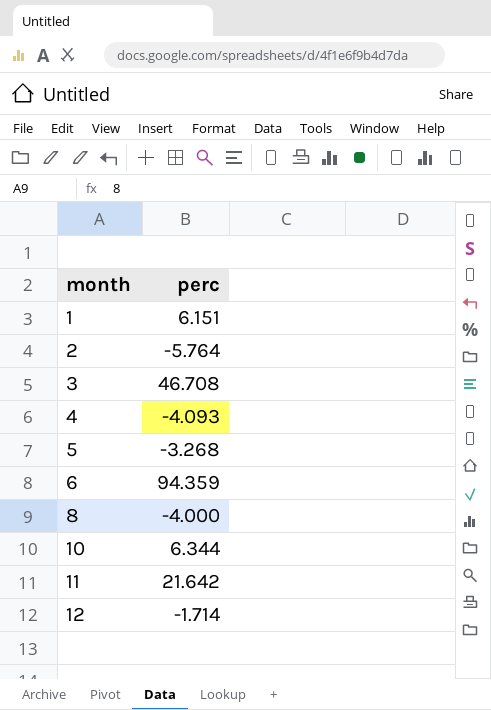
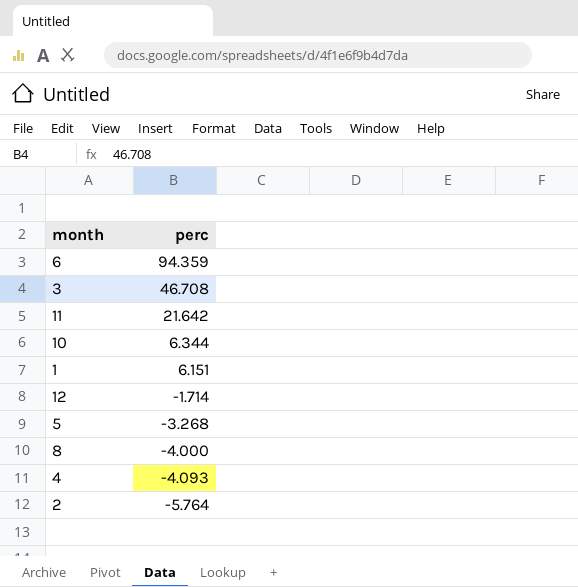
row order: month ascending -> perc descending

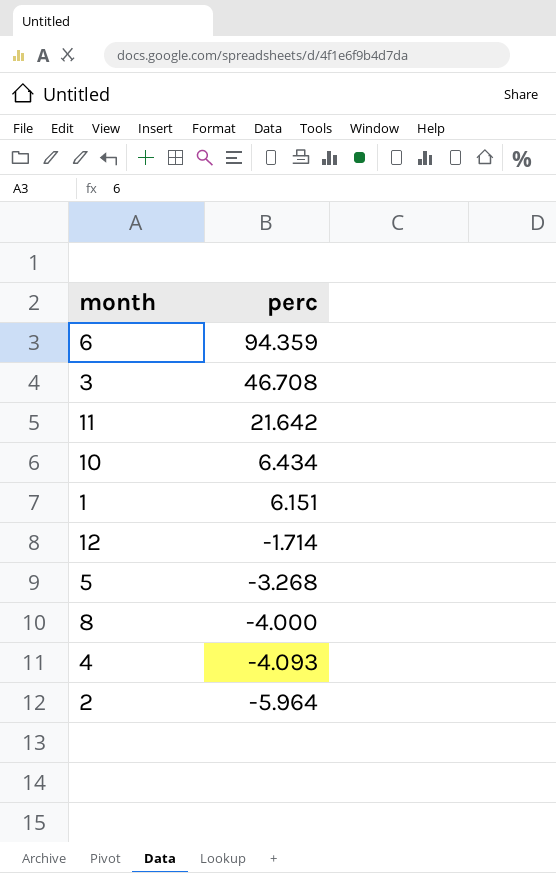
10 | perc: 6.344 -> 6.434
2 | perc: -5.764 -> -5.964

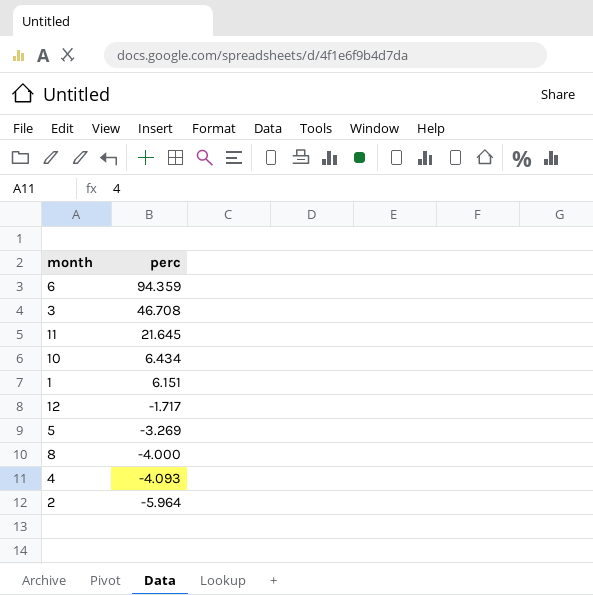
11 | perc: 21.642 -> 21.645
12 | perc: -1.714 -> -1.717
5 | perc: -3.268 -> -3.269

